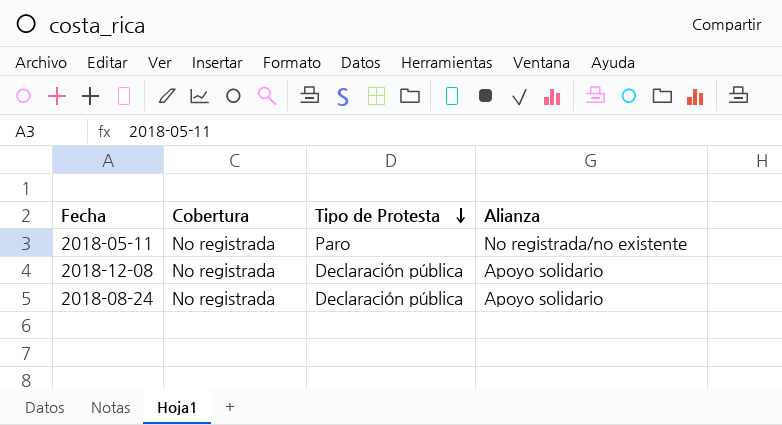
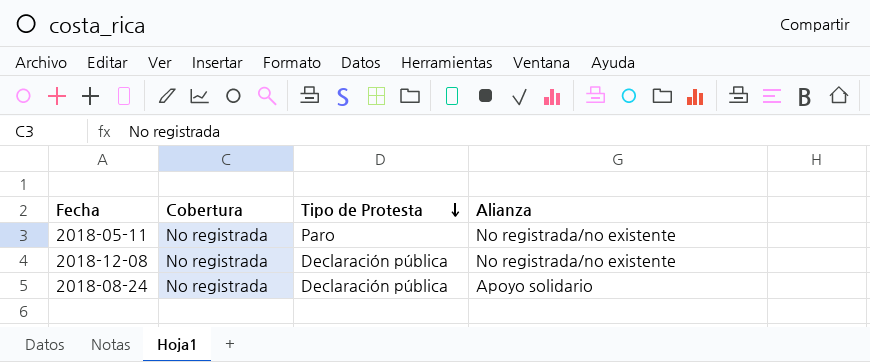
2018-12-08 | Alianza: Apoyo solidario -> No registrada/no existente

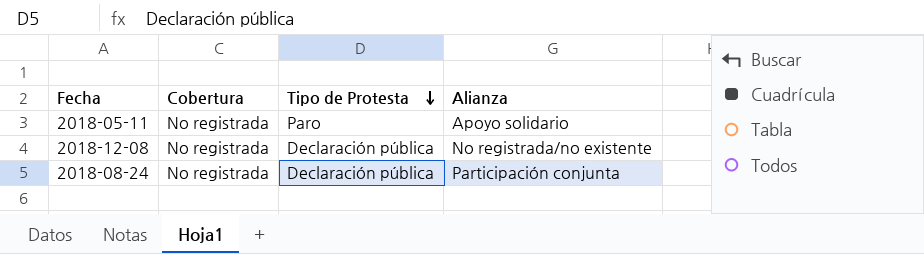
2018-05-11 | Alianza: No registrada/no existente -> Apoyo solidario
2018-08-24 | Alianza: Apoyo solidario -> Participación conjunta

